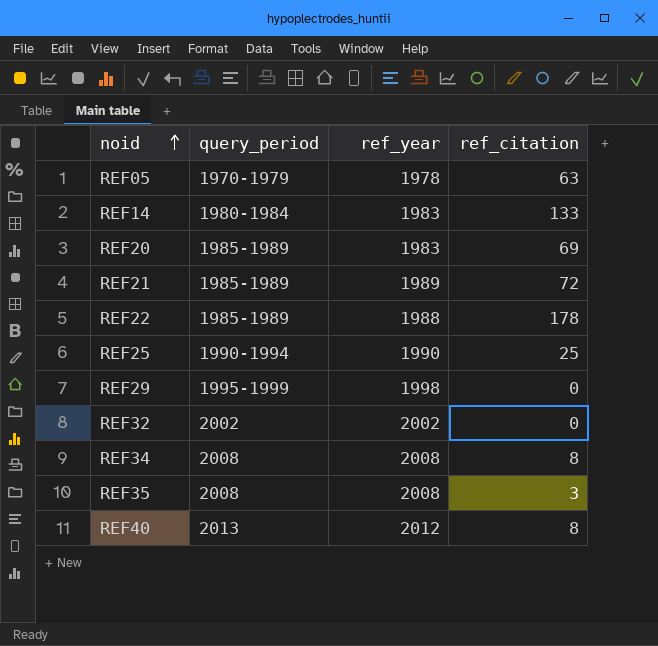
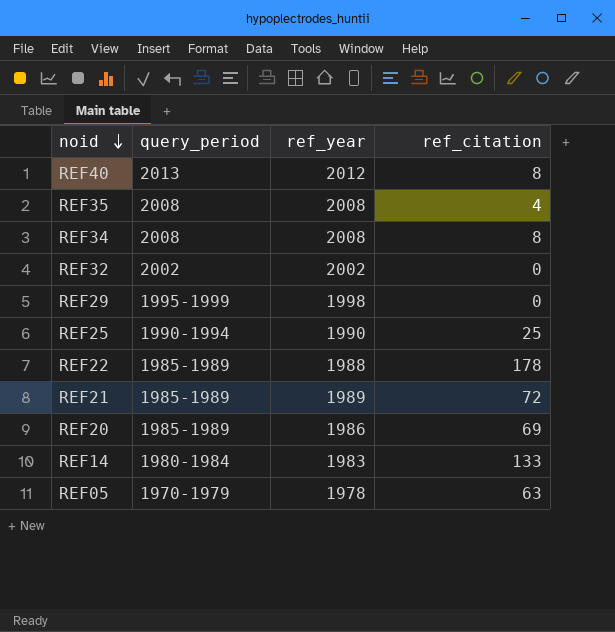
row order: noid ascending -> noid descending
REF35 | ref_citation: 3 -> 4
REF20 | ref_year: 1983 -> 1986

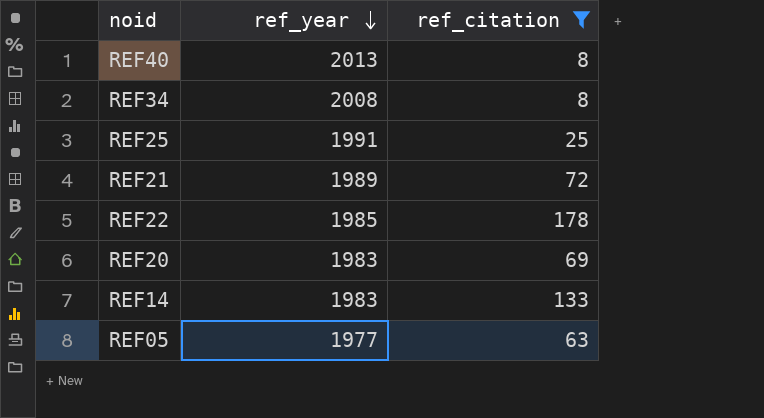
filter: none -> ref_citation >= 8
row order: noid descending -> ref_year descending
column query_period | position: 2 -> none
REF40 | ref_year: 2012 -> 2013
REF25 | ref_year: 1990 -> 1991
REF22 | ref_year: 1988 -> 1985
REF20 | ref_year: 1986 -> 1983
REF05 | ref_year: 1978 -> 1977

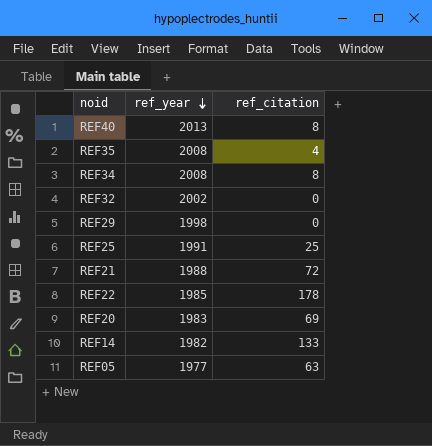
filter: ref_citation >= 8 -> none
REF21 | ref_year: 1989 -> 1988
REF14 | ref_year: 1983 -> 1982

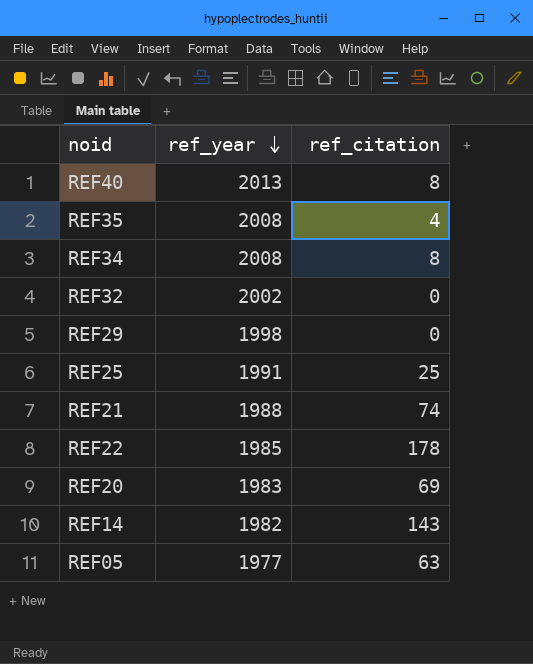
REF21 | ref_citation: 72 -> 74
REF14 | ref_citation: 133 -> 143

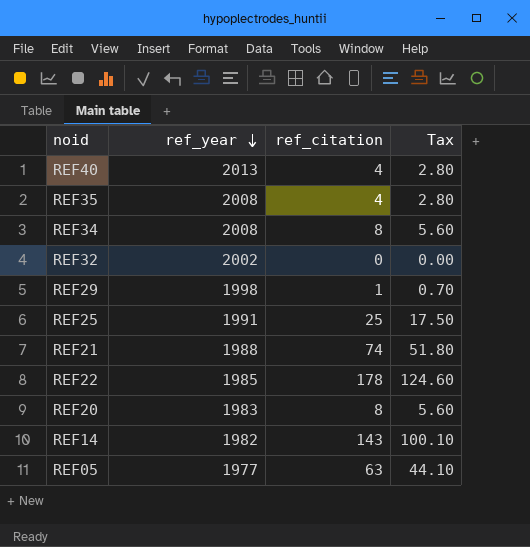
column Tax | formula: none -> [ref_citation] * 0.7
REF40 | ref_citation: 8 -> 4
REF29 | ref_citation: 0 -> 1
REF20 | ref_citation: 69 -> 8

